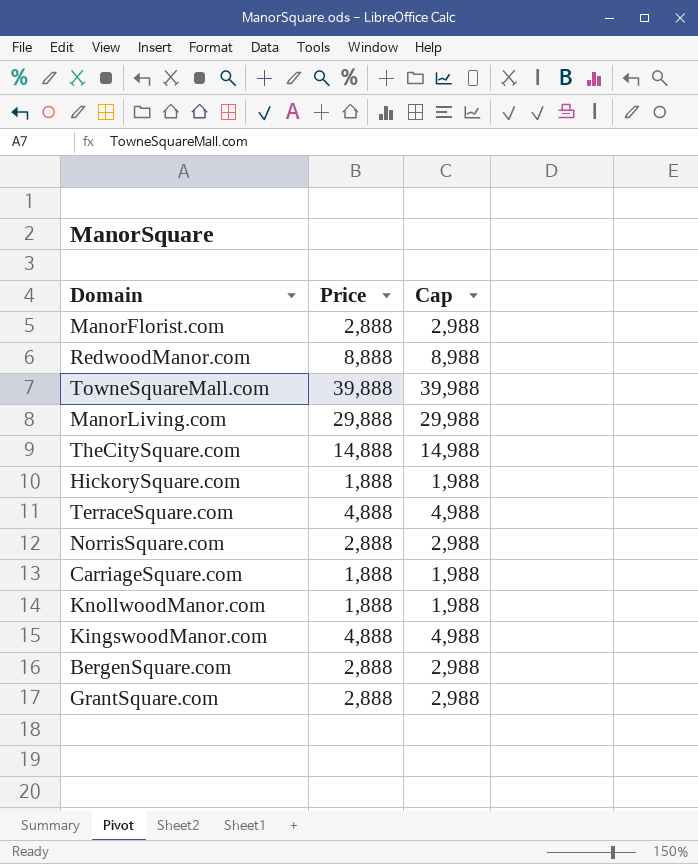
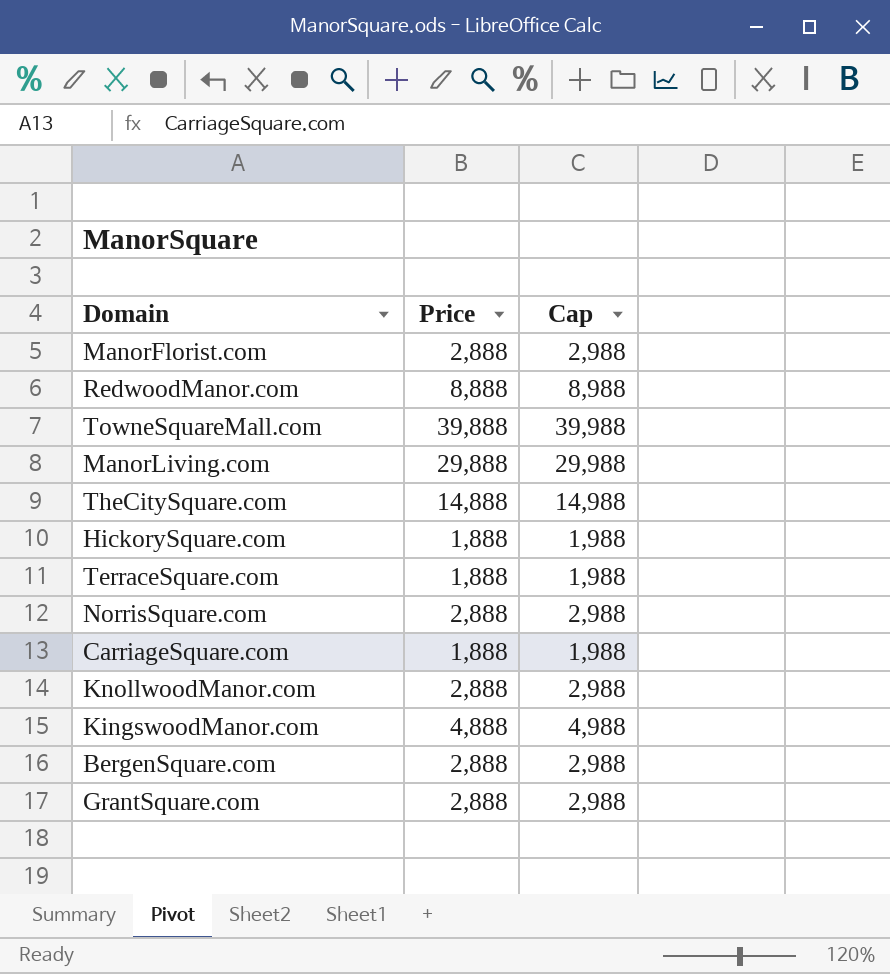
TerraceSquare.com | Price: 4,888 -> 1,888
TerraceSquare.com | Cap: 4,988 -> 1,988
KnollwoodManor.com | Price: 1,888 -> 2,888
KnollwoodManor.com | Cap: 1,988 -> 2,988

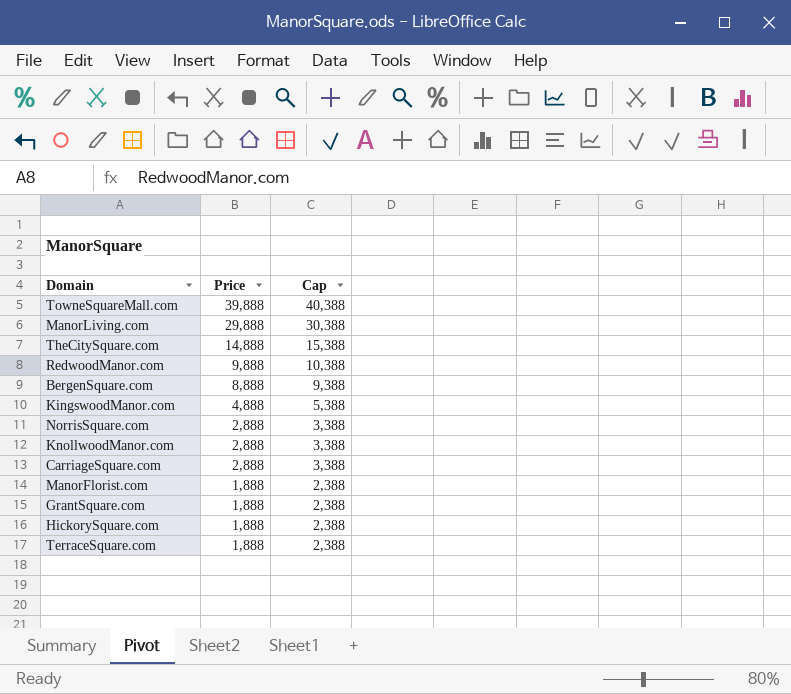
row order: none -> Price descending
column Cap | formula: [Price] + 100 -> [Price] + 500
RedwoodManor.com | Price: 8,888 -> 9,888
BergenSquare.com | Price: 2,888 -> 8,888
CarriageSquare.com | Price: 1,888 -> 2,888
ManorFlorist.com | Price: 2,888 -> 1,888
GrantSquare.com | Price: 2,888 -> 1,888

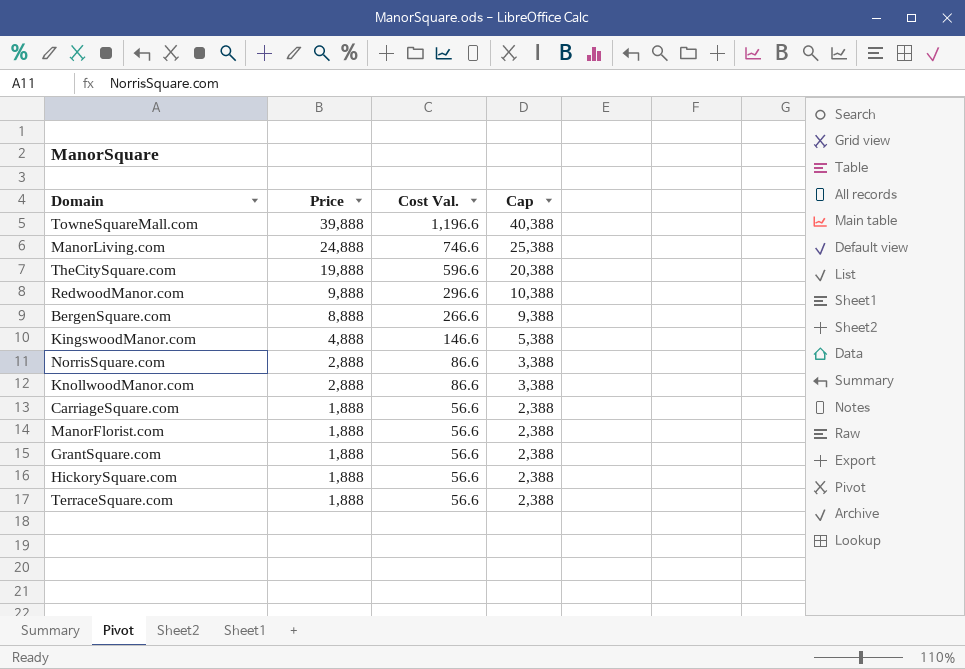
column Cost Val. | formula: none -> [Price] * 0.03
ManorLiving.com | Price: 29,888 -> 24,888
ManorLiving.com | Cap: 30,388 -> 25,388
TheCitySquare.com | Price: 14,888 -> 19,888
TheCitySquare.com | Cap: 15,388 -> 20,388
CarriageSquare.com | Price: 2,888 -> 1,888
CarriageSquare.com | Cap: 3,388 -> 2,388

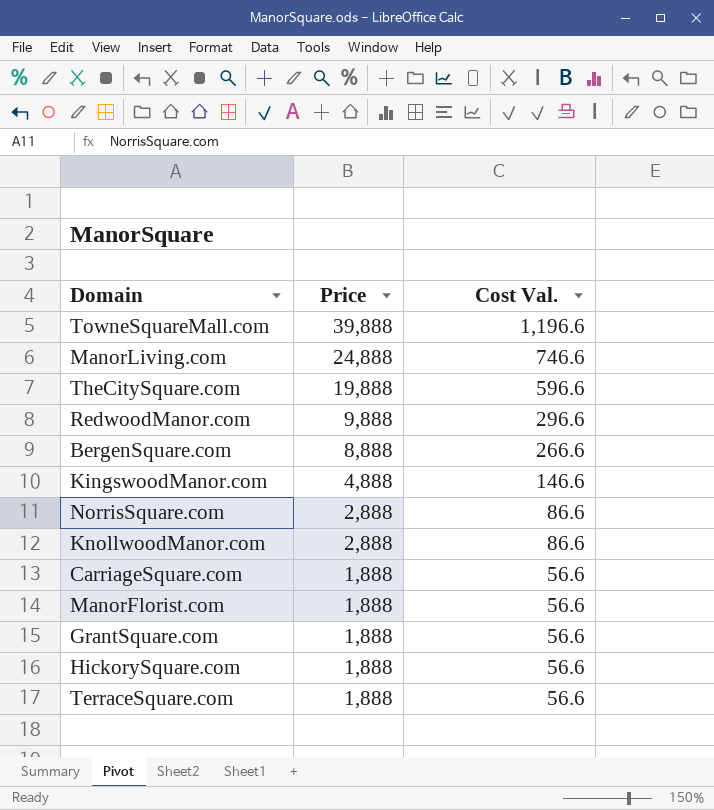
column Cap | formula: [Price] + 500 -> none

